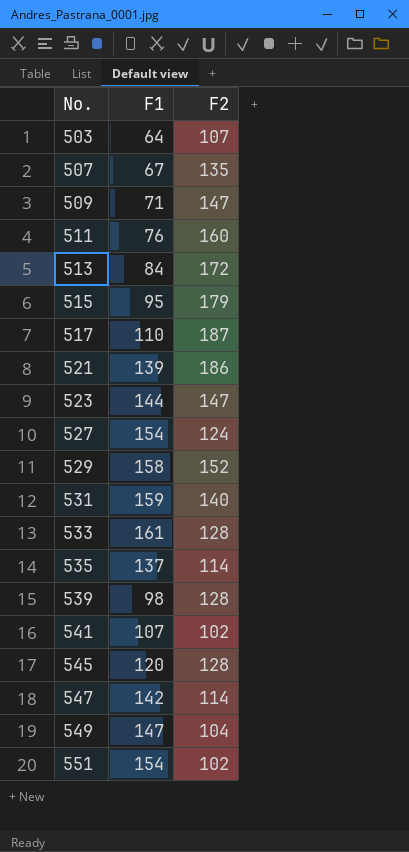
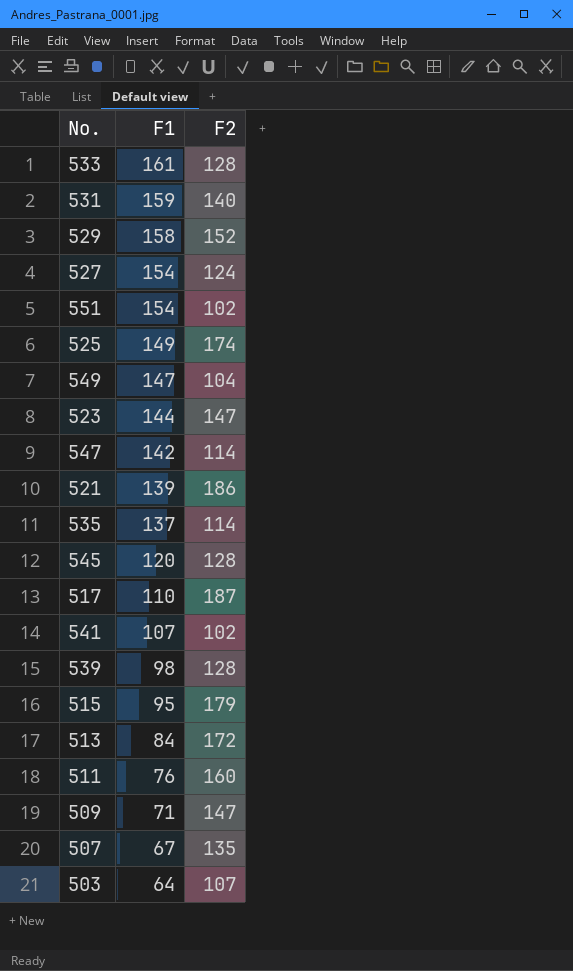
row order: No. ascending -> F1 descending
row 525: none -> 149 | 174

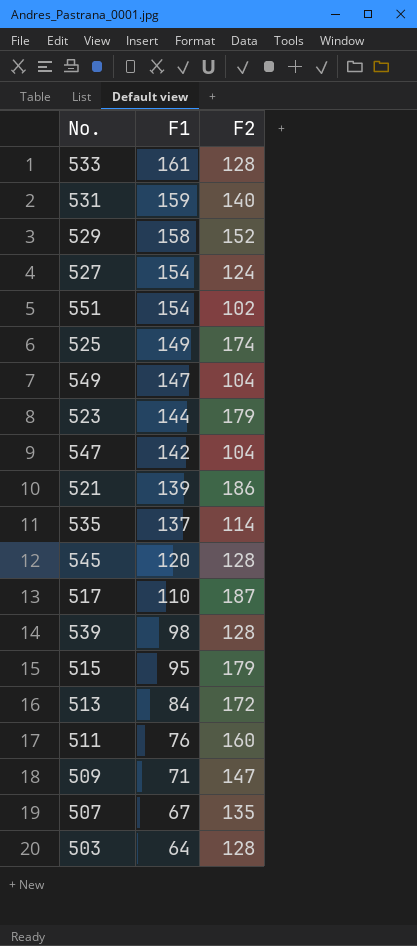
row 541: 107 | 102 -> none
523 | F2: 147 -> 179
547 | F2: 114 -> 104
503 | F2: 107 -> 128

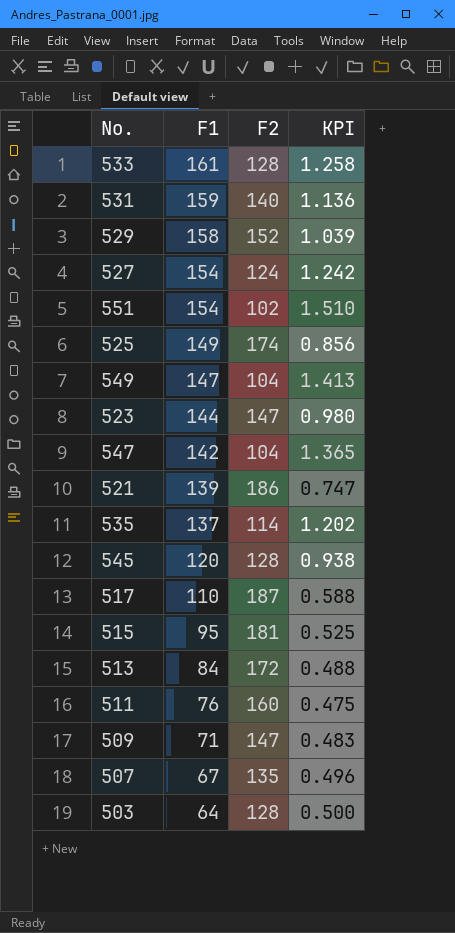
column KPI | formula: none -> [F1] / [F2]
row 539: 98 | 128 -> none
523 | F2: 179 -> 147
515 | F2: 179 -> 181

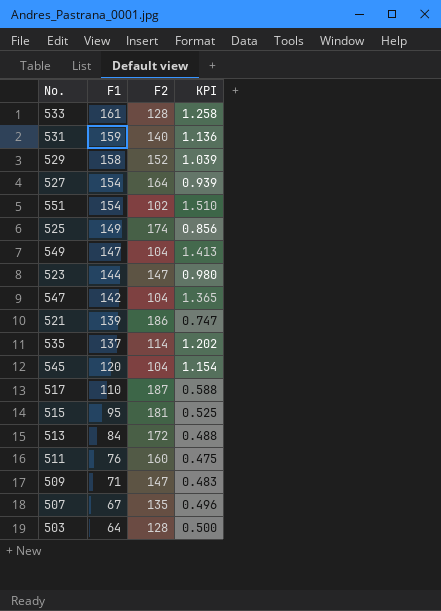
527 | F2: 124 -> 164
527 | KPI: 1.242 -> 0.939
545 | F2: 128 -> 104
545 | KPI: 0.938 -> 1.154

